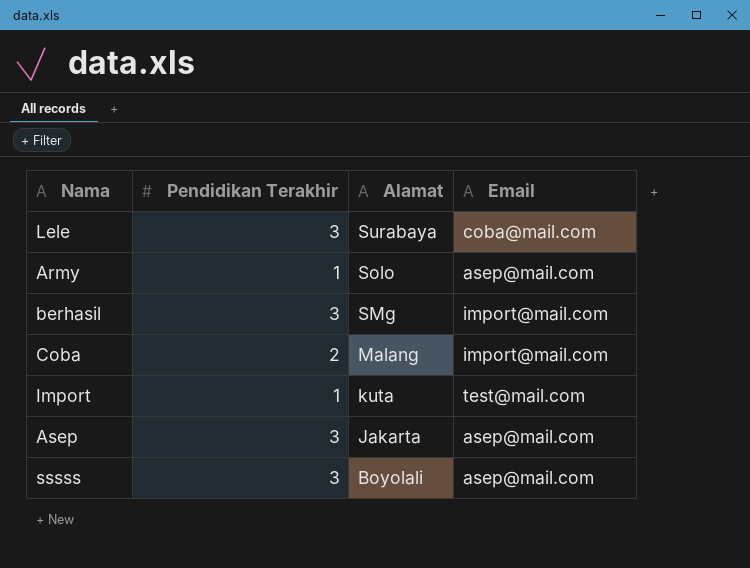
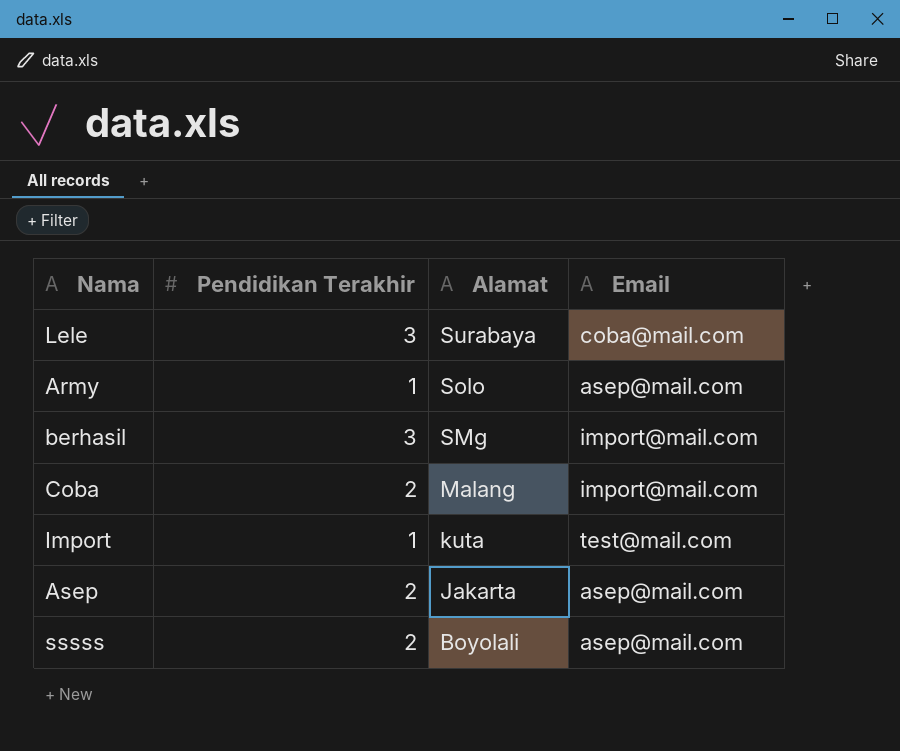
Asep | Pendidikan Terakhir: 3 -> 2
sssss | Pendidikan Terakhir: 3 -> 2

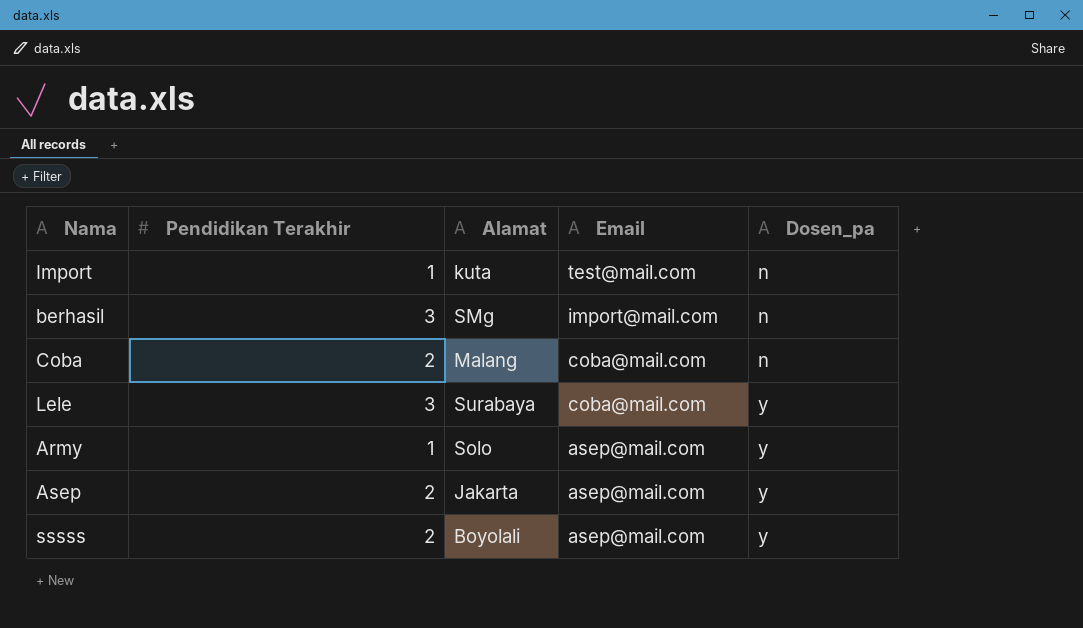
row order: Alamat descending -> Email descending
column Dosen_pa | position: none -> 5
Coba | Email: import@mail.com -> coba@mail.com

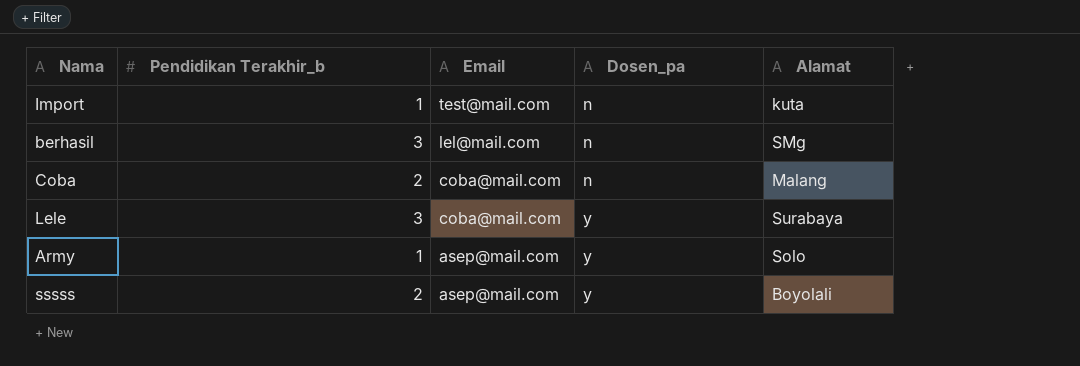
column name: Pendidikan Terakhir -> Pendidikan Terakhir_b
column Alamat | position: 3 -> 5
row Asep: 2 | Jakarta | asep@mail.com | y -> none
berhasil | Email: import@mail.com -> lel@mail.com

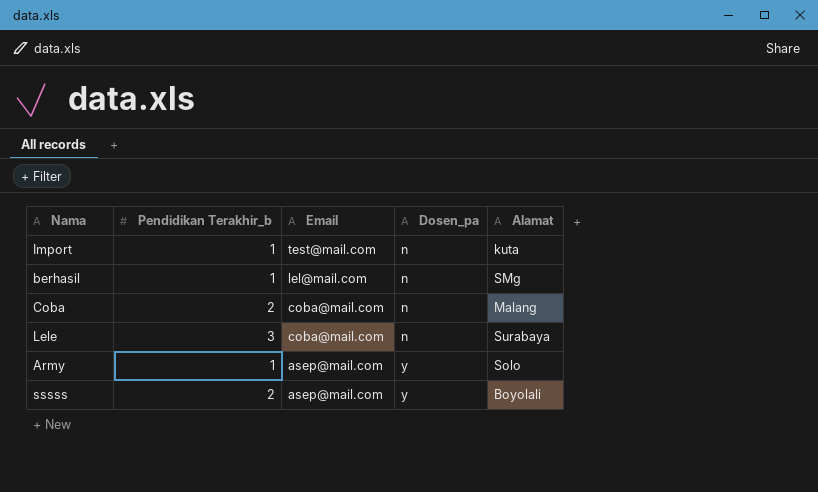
berhasil | Pendidikan Terakhir_b: 3 -> 1
Lele | Dosen_pa: y -> n

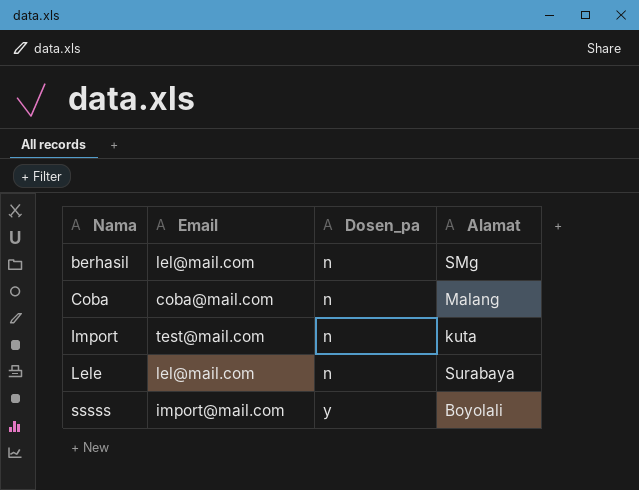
row order: Email descending -> Nama ascending
column Pendidikan Terakhir_b | position: 2 -> none
row Army: 1 | asep@mail.com | y | Solo -> none
Lele | Email: coba@mail.com -> lel@mail.com
sssss | Email: asep@mail.com -> import@mail.com

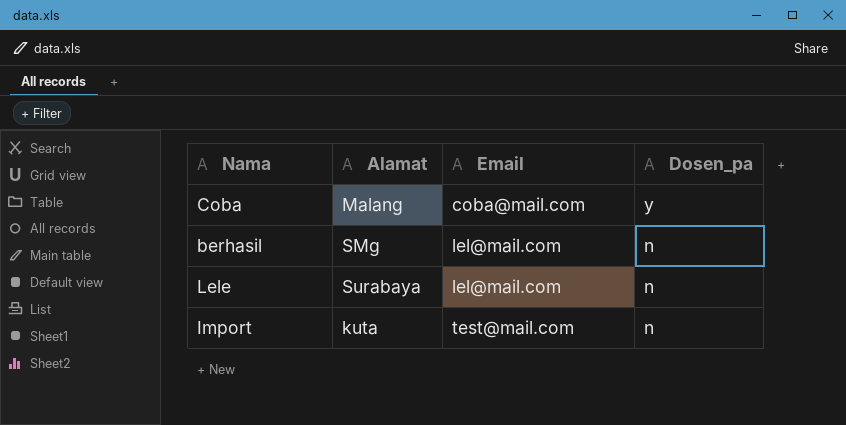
row order: Nama ascending -> Email ascending
column Alamat | position: 4 -> 2
row sssss: import@mail.com | y | Boyolali -> none
Coba | Dosen_pa: n -> y

